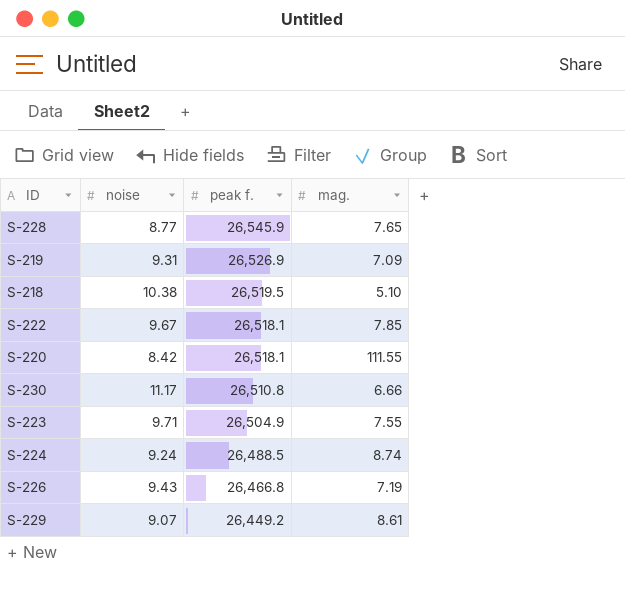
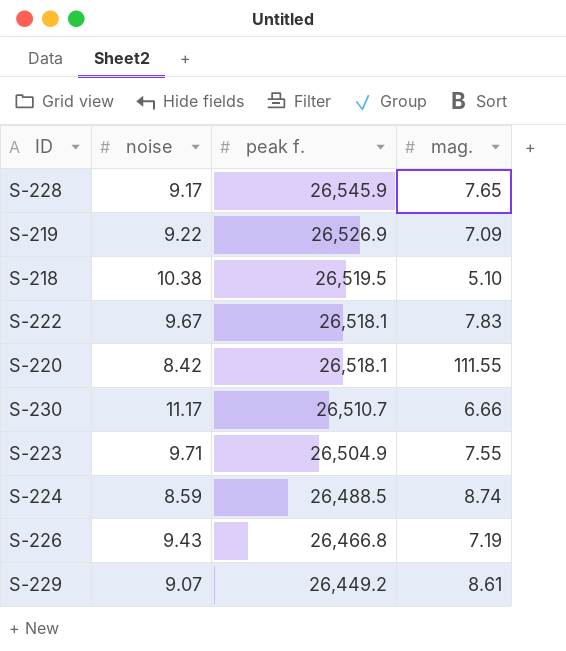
S-228 | noise: 8.77 -> 9.17
S-219 | noise: 9.31 -> 9.22
S-222 | mag.: 7.85 -> 7.83
S-230 | peak f.: 26,510.8 -> 26,510.7
S-224 | noise: 9.24 -> 8.59

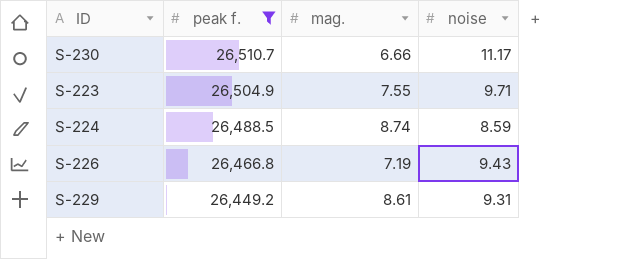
filter: none -> peak f. <= 26,510.7
column noise | position: 2 -> 4
S-229 | noise: 9.07 -> 9.31

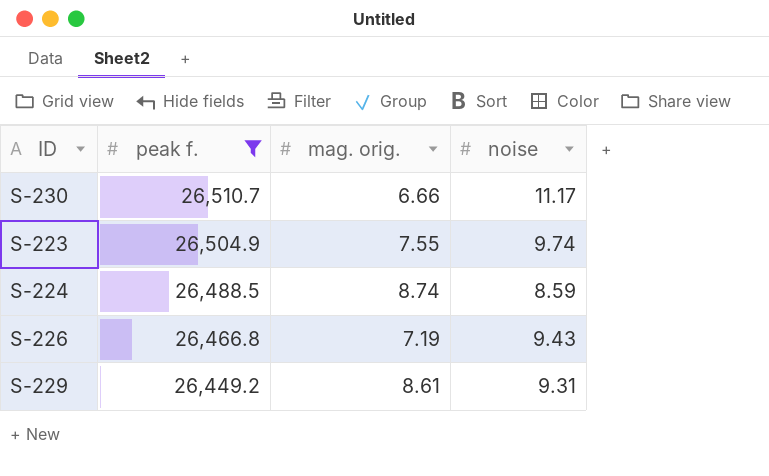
column name: mag. -> mag. orig.
S-223 | noise: 9.71 -> 9.74

